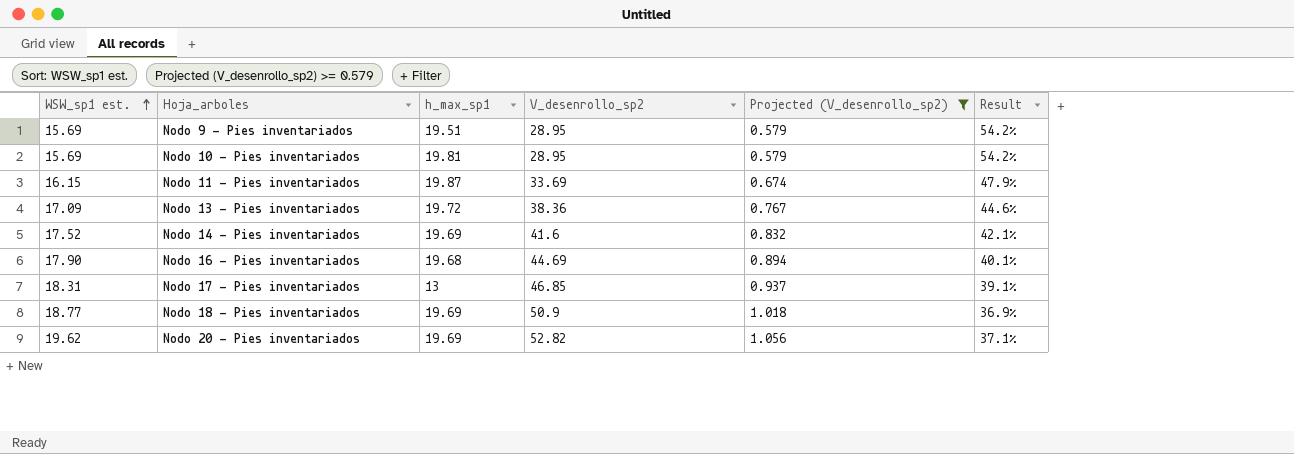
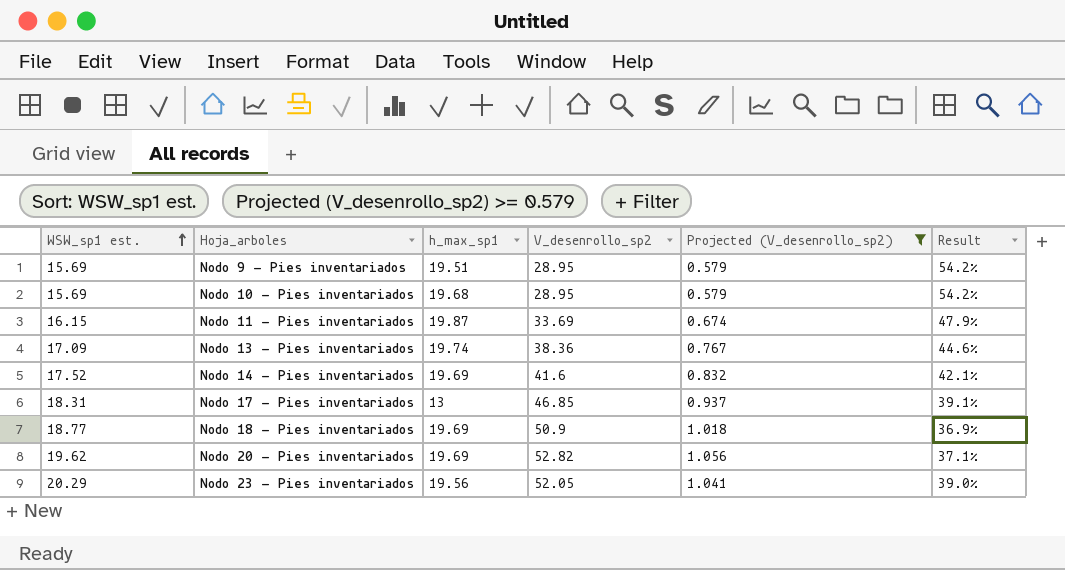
row Nodo 16 - Pies inventariados: 17.90 | 19.68 | 44.69 | 0.894 | 40.1% -> none
Nodo 10 - Pies inventariados | h_max_sp1: 19.81 -> 19.68
Nodo 13 - Pies inventariados | h_max_sp1: 19.72 -> 19.74
row Nodo 23 - Pies inventariados: none -> 20.29 | 19.56 | 52.05 | 1.041 | 39.0%

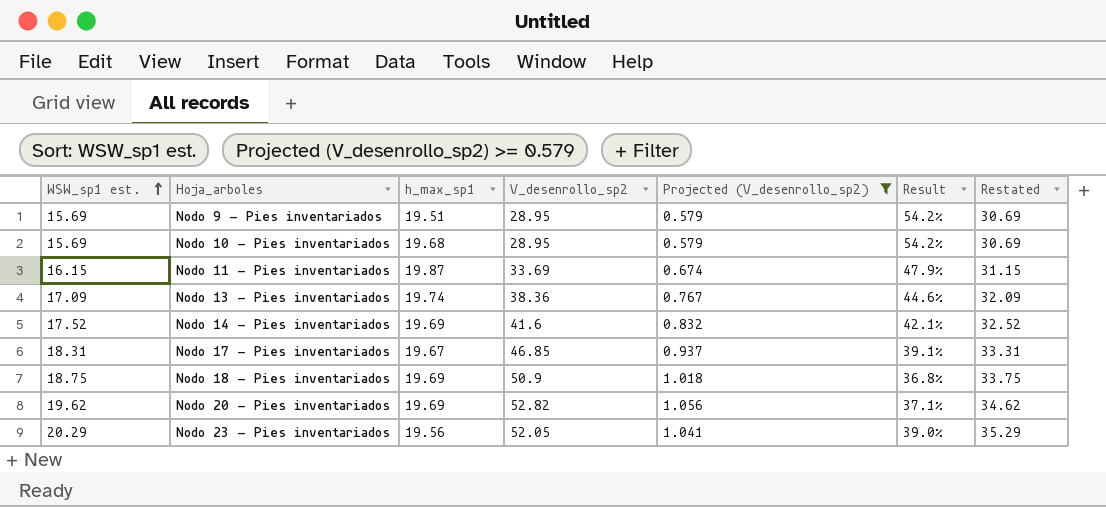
column Restated | formula: none -> [WSW_sp1 est.] + 15
Nodo 17 - Pies inventariados | h_max_sp1: 13 -> 19.67
Nodo 18 - Pies inventariados | WSW_sp1 est.: 18.77 -> 18.75
Nodo 18 - Pies inventariados | Result: 36.9% -> 36.8%

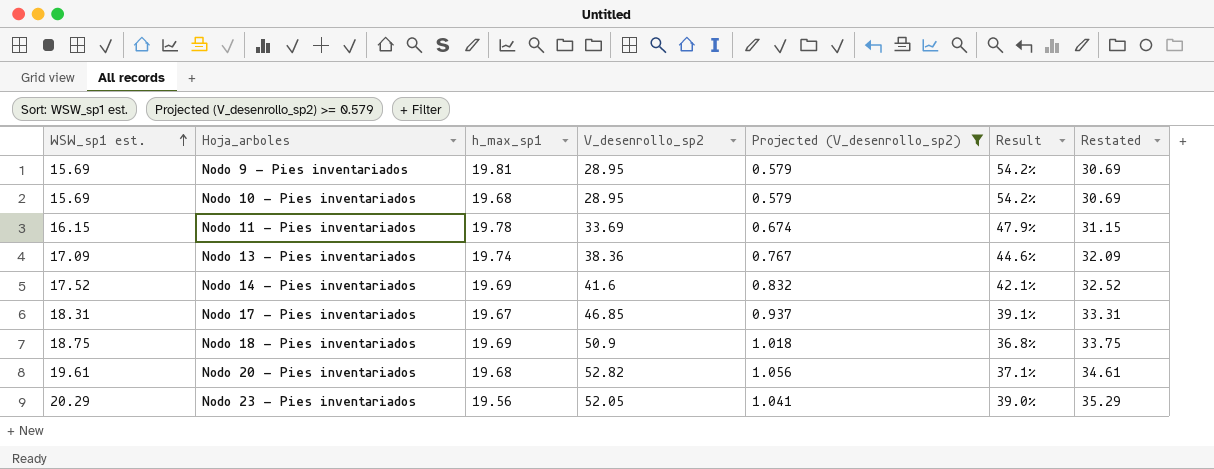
Nodo 9 - Pies inventariados | h_max_sp1: 19.51 -> 19.81
Nodo 11 - Pies inventariados | h_max_sp1: 19.87 -> 19.78
Nodo 20 - Pies inventariados | WSW_sp1 est.: 19.62 -> 19.61
Nodo 20 - Pies inventariados | h_max_sp1: 19.69 -> 19.68
Nodo 20 - Pies inventariados | Restated: 34.62 -> 34.61

